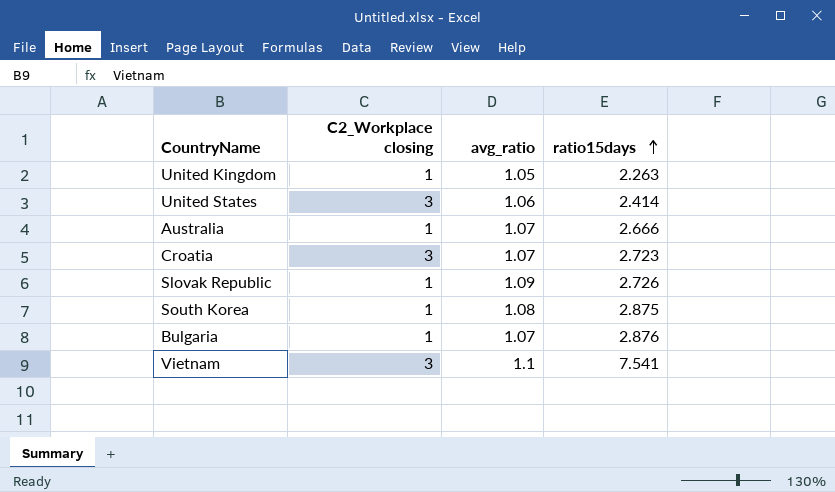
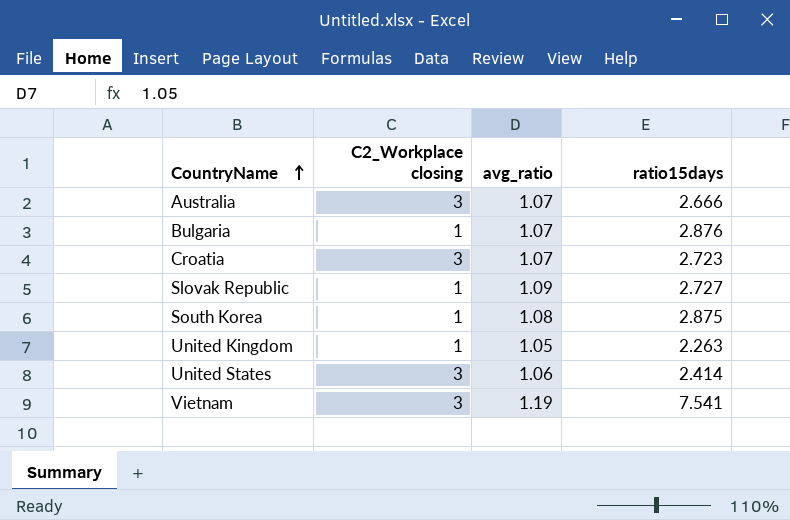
row order: ratio15days ascending -> CountryName ascending
Australia | C2_Workplace closing: 1 -> 3
Slovak Republic | ratio15days: 2.726 -> 2.727
Vietnam | avg_ratio: 1.1 -> 1.19

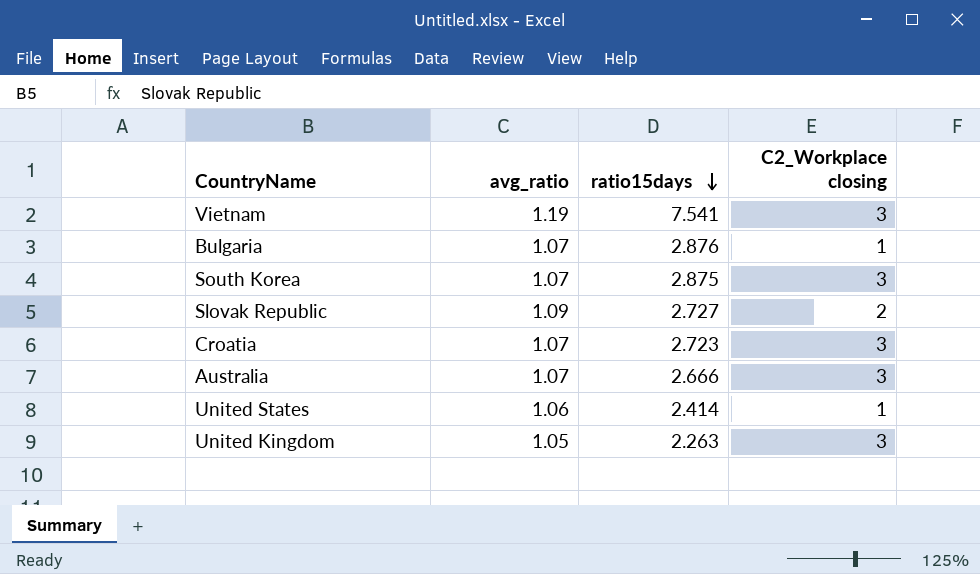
row order: CountryName ascending -> ratio15days descending
column C2_Workplace closing | position: 2 -> 4
South Korea | avg_ratio: 1.08 -> 1.07
South Korea | C2_Workplace closing: 1 -> 3
Slovak Republic | C2_Workplace closing: 1 -> 2
United States | C2_Workplace closing: 3 -> 1
United Kingdom | C2_Workplace closing: 1 -> 3

